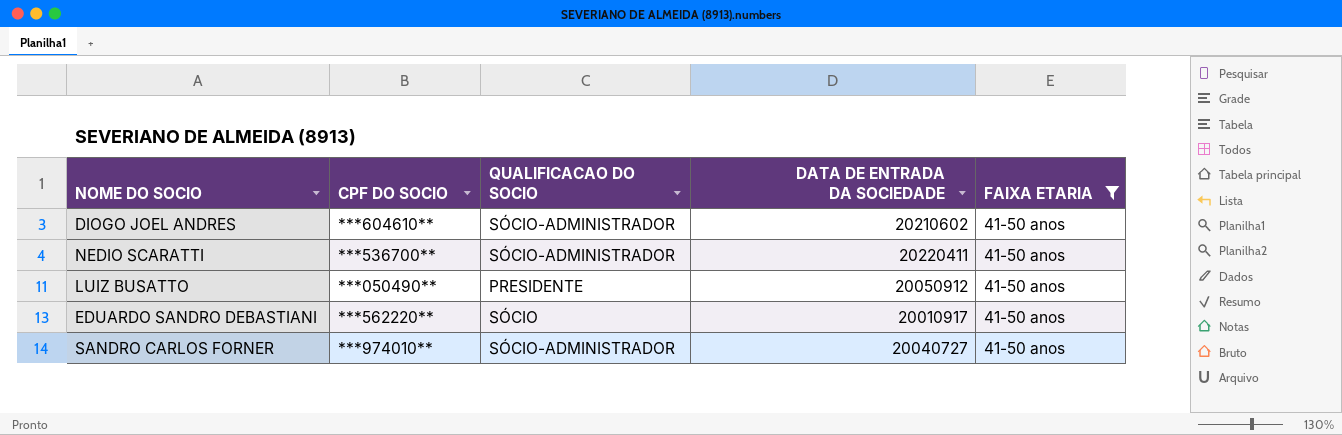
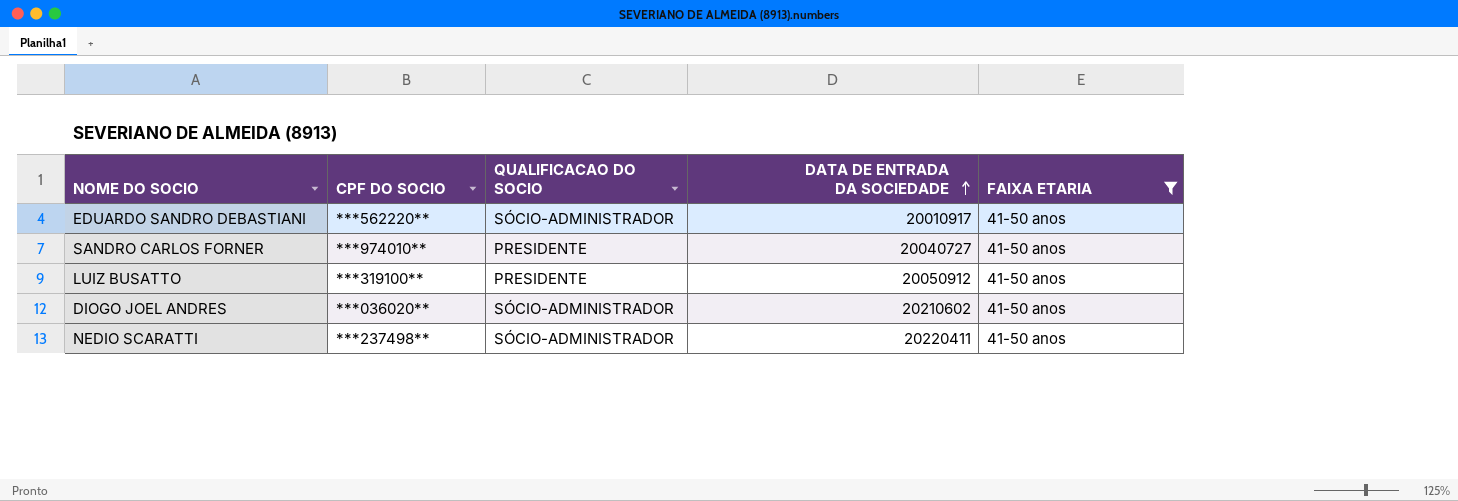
row order: none -> DATA DE ENTRADA DA SOCIEDADE ascending
EDUARDO SANDRO DEBASTIANI | QUALIFICACAO DO SOCIO: SÓCIO -> SÓCIO-ADMINISTRADOR
SANDRO CARLOS FORNER | QUALIFICACAO DO SOCIO: SÓCIO-ADMINISTRADOR -> PRESIDENTE
LUIZ BUSATTO | CPF DO SOCIO: ***050490** -> ***319100**
DIOGO JOEL ANDRES | CPF DO SOCIO: ***604610** -> ***036020**
NEDIO SCARATTI | CPF DO SOCIO: ***536700** -> ***237498**

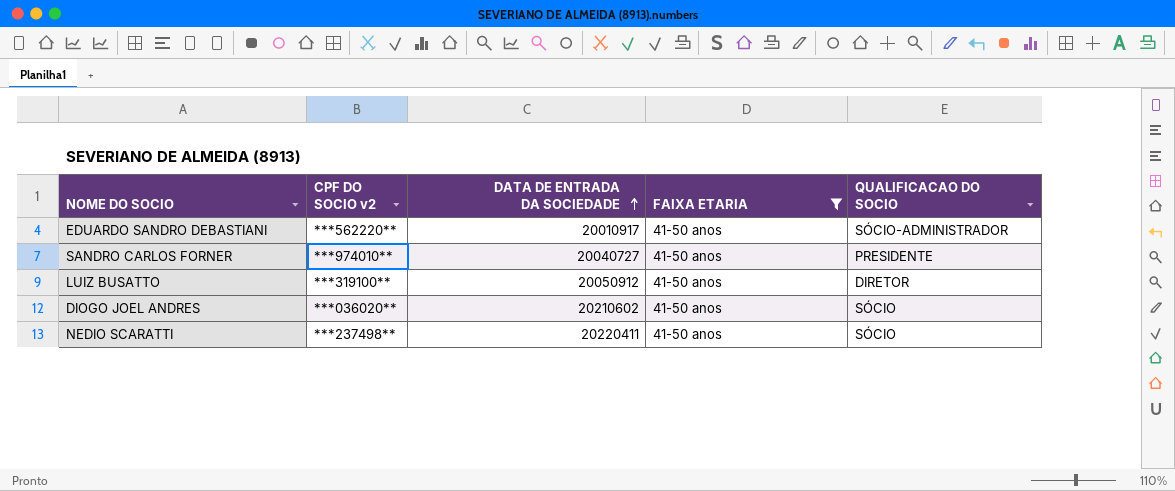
column name: CPF DO SOCIO -> CPF DO SOCIO v2
column QUALIFICACAO DO SOCIO | position: 3 -> 5
LUIZ BUSATTO | QUALIFICACAO DO SOCIO: PRESIDENTE -> DIRETOR
DIOGO JOEL ANDRES | QUALIFICACAO DO SOCIO: SÓCIO-ADMINISTRADOR -> SÓCIO
NEDIO SCARATTI | QUALIFICACAO DO SOCIO: SÓCIO-ADMINISTRADOR -> SÓCIO

